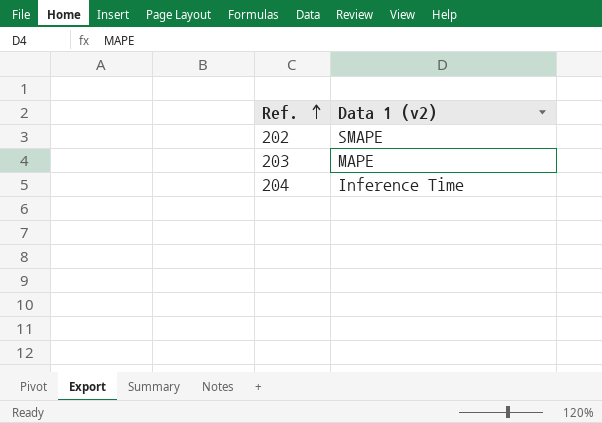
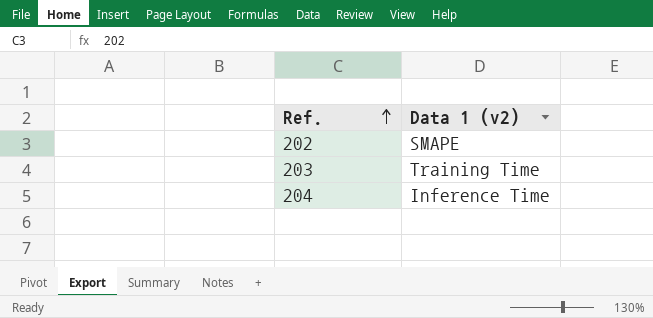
203 | Data 1 (v2): MAPE -> Training Time

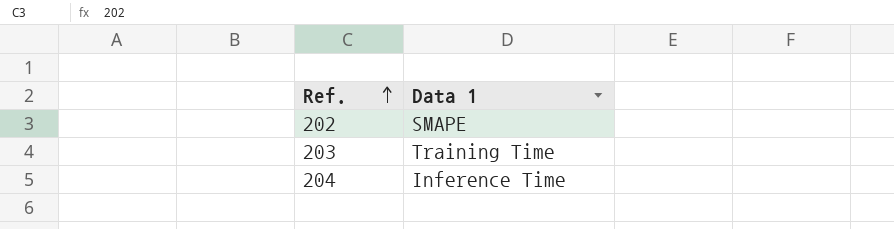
column name: Data 1 (v2) -> Data 1

